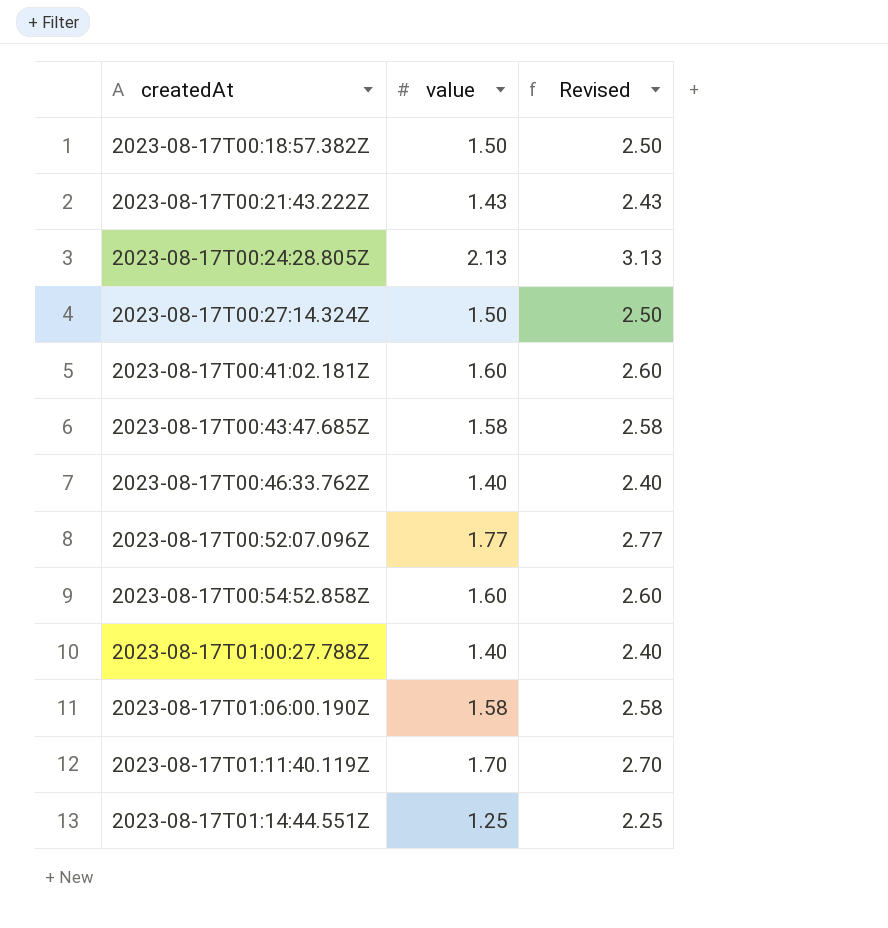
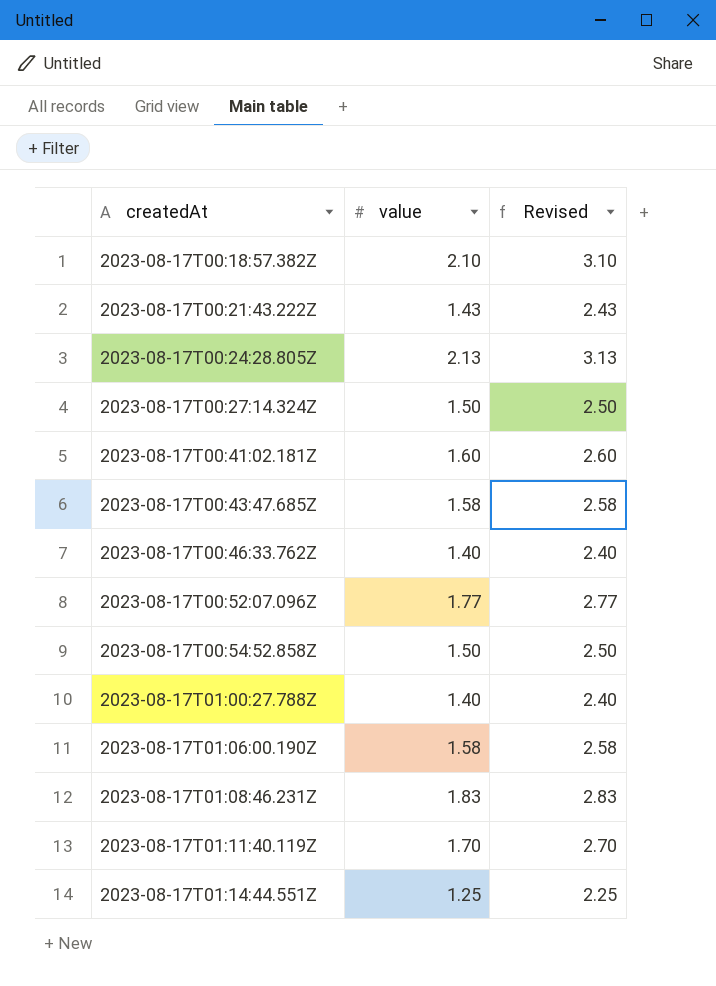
2023-08-17T00:18:57.382Z | value: 1.50 -> 2.10
2023-08-17T00:18:57.382Z | Revised: 2.50 -> 3.10
2023-08-17T00:54:52.858Z | value: 1.60 -> 1.50
2023-08-17T00:54:52.858Z | Revised: 2.60 -> 2.50
row 2023-08-17T01:08:46.231Z: none -> 1.83 | 2.83

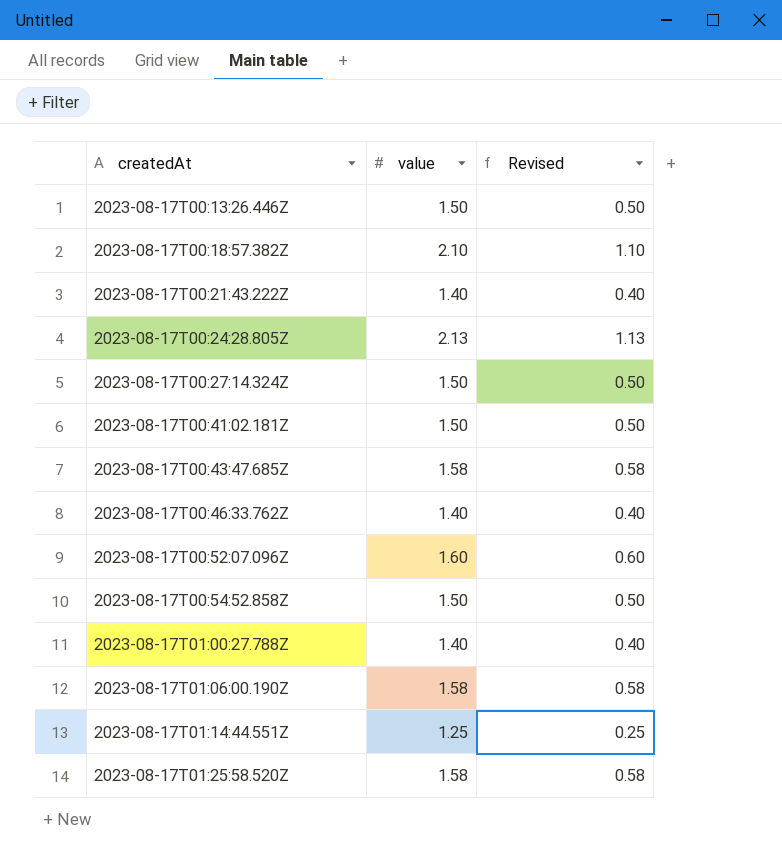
column Revised | formula: [value] + 1 -> [value] - 1
row 2023-08-17T01:08:46.231Z: 1.83 | 2.83 -> none
row 2023-08-17T01:11:40.119Z: 1.70 | 2.70 -> none
row 2023-08-17T00:13:26.446Z: none -> 1.50 | 0.50
2023-08-17T00:21:43.222Z | value: 1.43 -> 1.40
2023-08-17T00:41:02.181Z | value: 1.60 -> 1.50
2023-08-17T00:52:07.096Z | value: 1.77 -> 1.60
row 2023-08-17T01:25:58.520Z: none -> 1.58 | 0.58

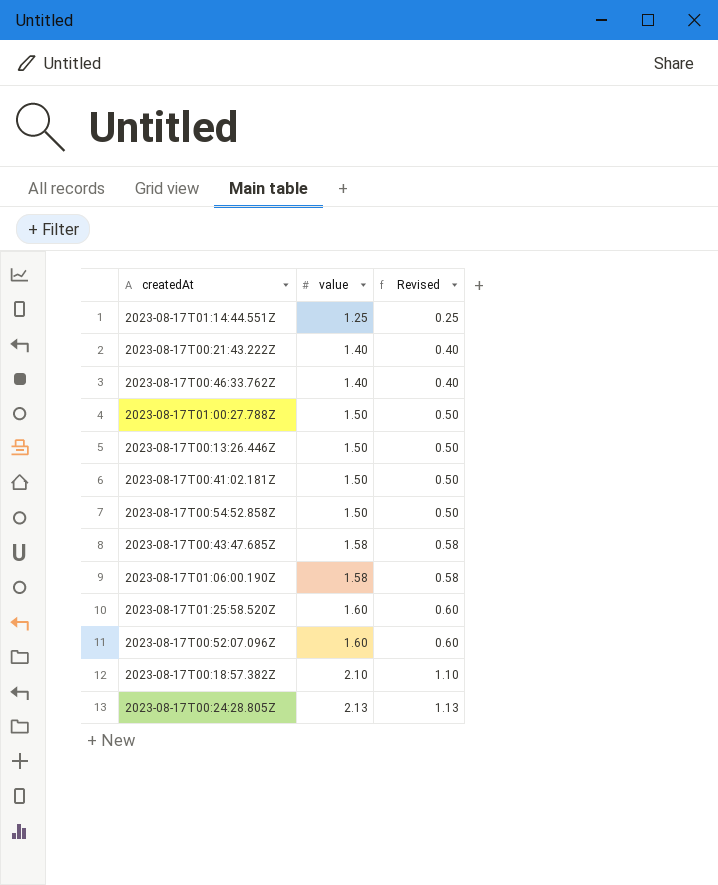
row order: createdAt ascending -> value ascending
row 2023-08-17T00:27:14.324Z: 1.50 | 0.50 -> none
2023-08-17T01:00:27.788Z | value: 1.40 -> 1.50
2023-08-17T01:00:27.788Z | Revised: 0.40 -> 0.50
2023-08-17T01:25:58.520Z | value: 1.58 -> 1.60
2023-08-17T01:25:58.520Z | Revised: 0.58 -> 0.60

